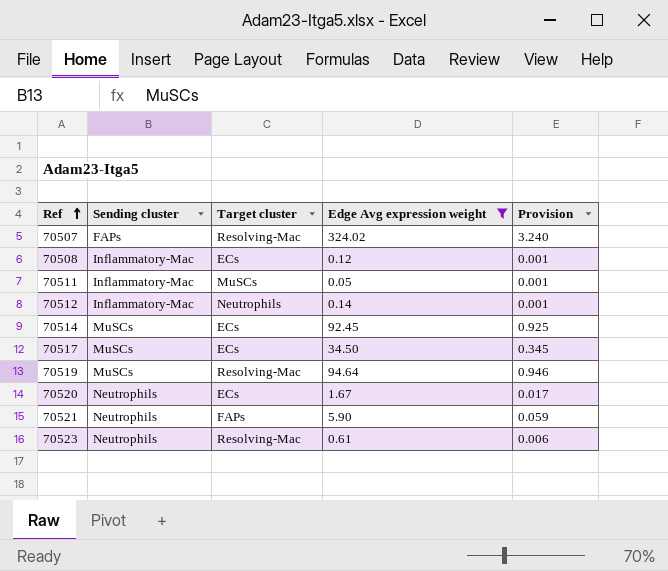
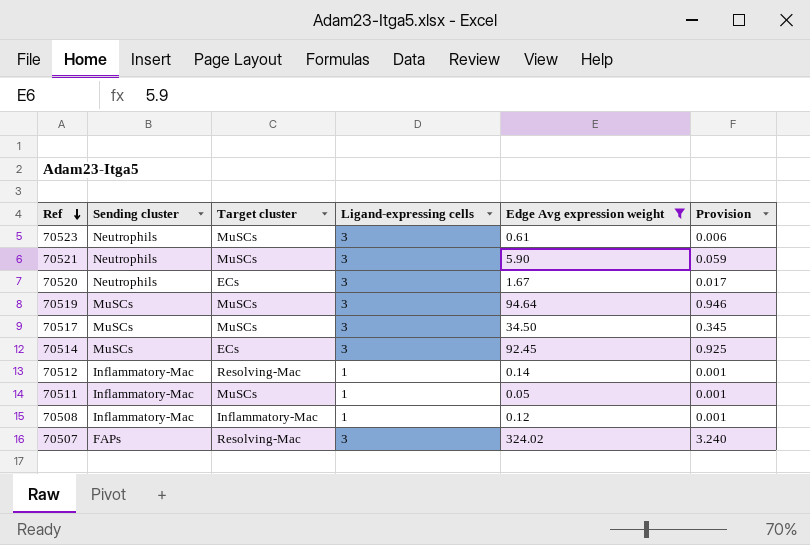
row order: Ref ascending -> Ref descending
column Ligand-expressing cells | position: none -> 4
70523 | Target cluster: Resolving-Mac -> MuSCs
70521 | Target cluster: FAPs -> MuSCs
70519 | Target cluster: Resolving-Mac -> MuSCs
70517 | Target cluster: ECs -> MuSCs
70512 | Target cluster: Neutrophils -> Resolving-Mac
70508 | Target cluster: ECs -> Inflammatory-Mac

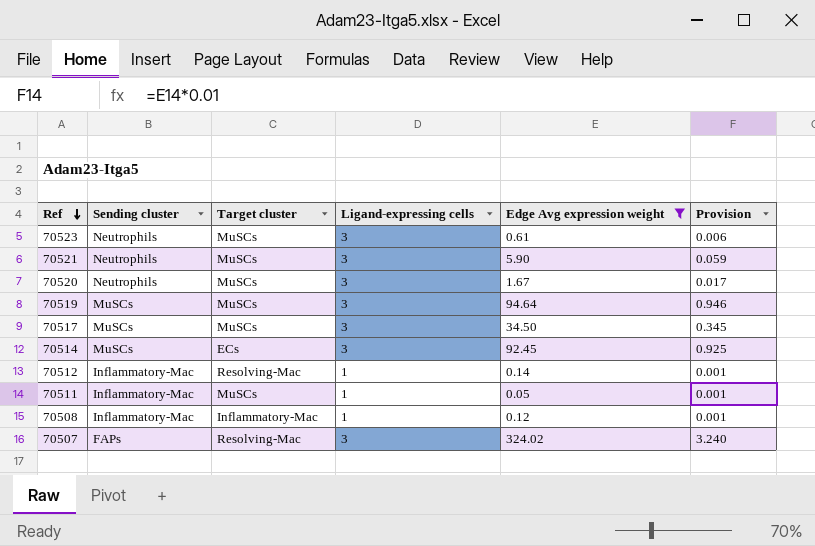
70520 | Target cluster: ECs -> MuSCs

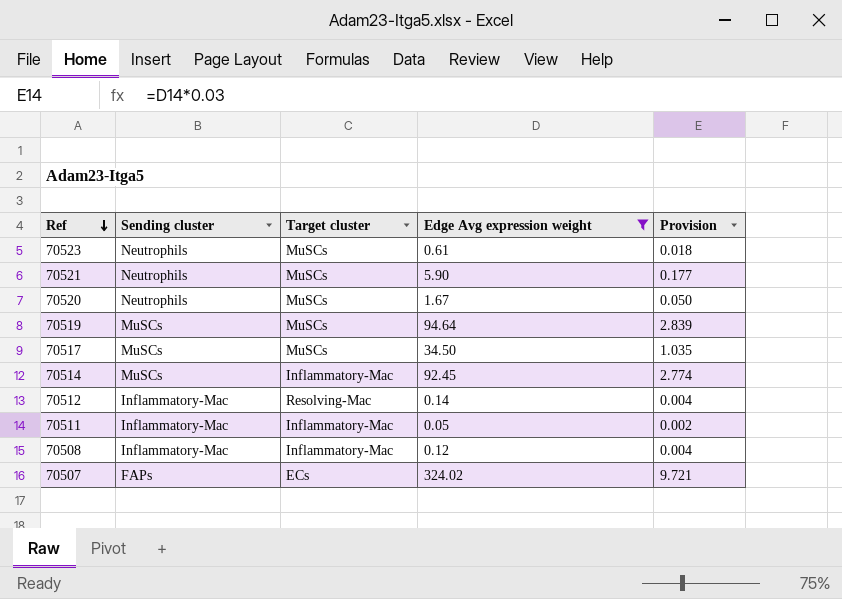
column Ligand-expressing cells | position: 4 -> none
column Provision | formula: [Edge Avg expression weight] * 0.01 -> [Edge Avg expression weight] * 0.03
70514 | Target cluster: ECs -> Inflammatory-Mac
70511 | Target cluster: MuSCs -> Inflammatory-Mac
70507 | Target cluster: Resolving-Mac -> ECs

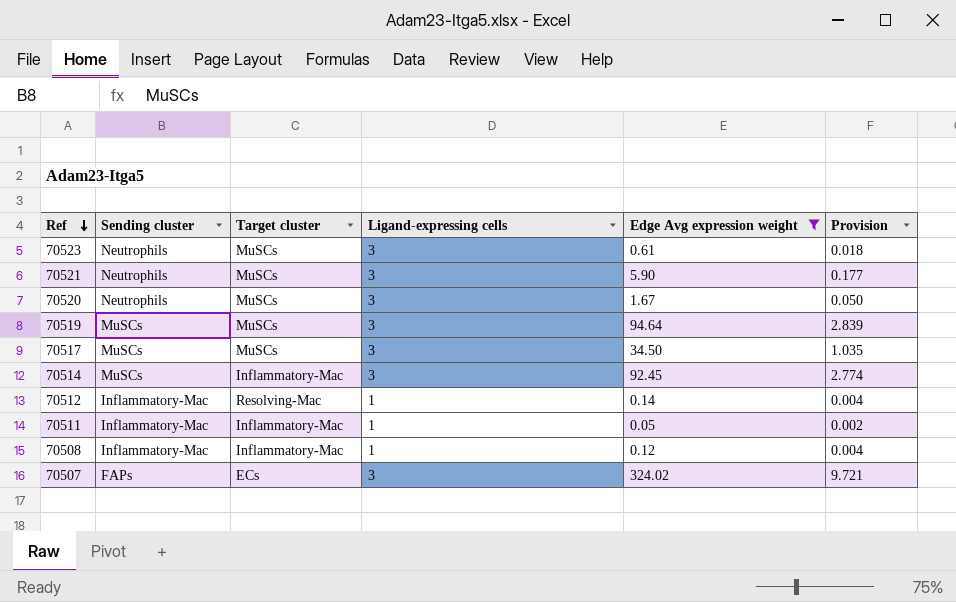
column Ligand-expressing cells | position: none -> 4

